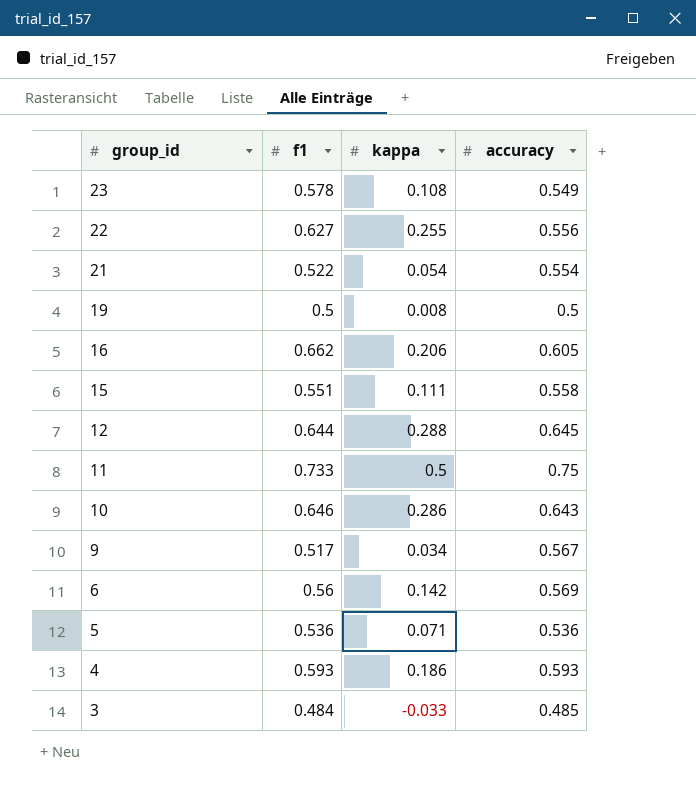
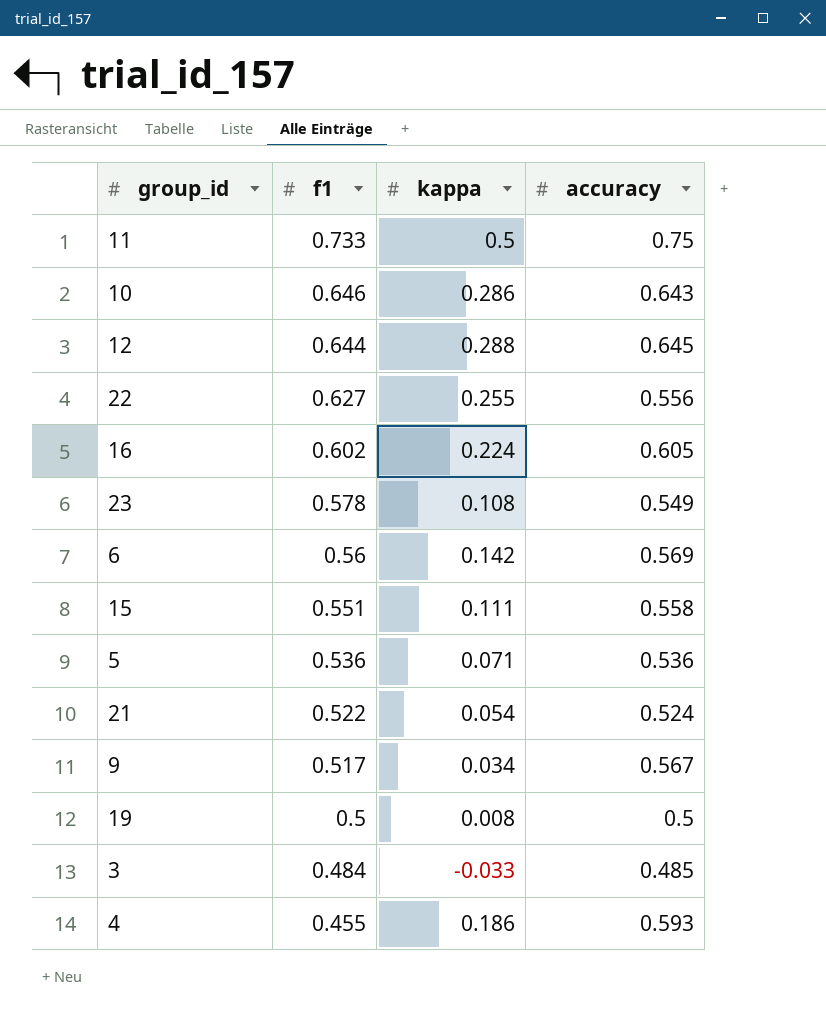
row order: group_id descending -> f1 descending
16 | f1: 0.662 -> 0.602
16 | kappa: 0.206 -> 0.224
21 | accuracy: 0.554 -> 0.524
4 | f1: 0.593 -> 0.455

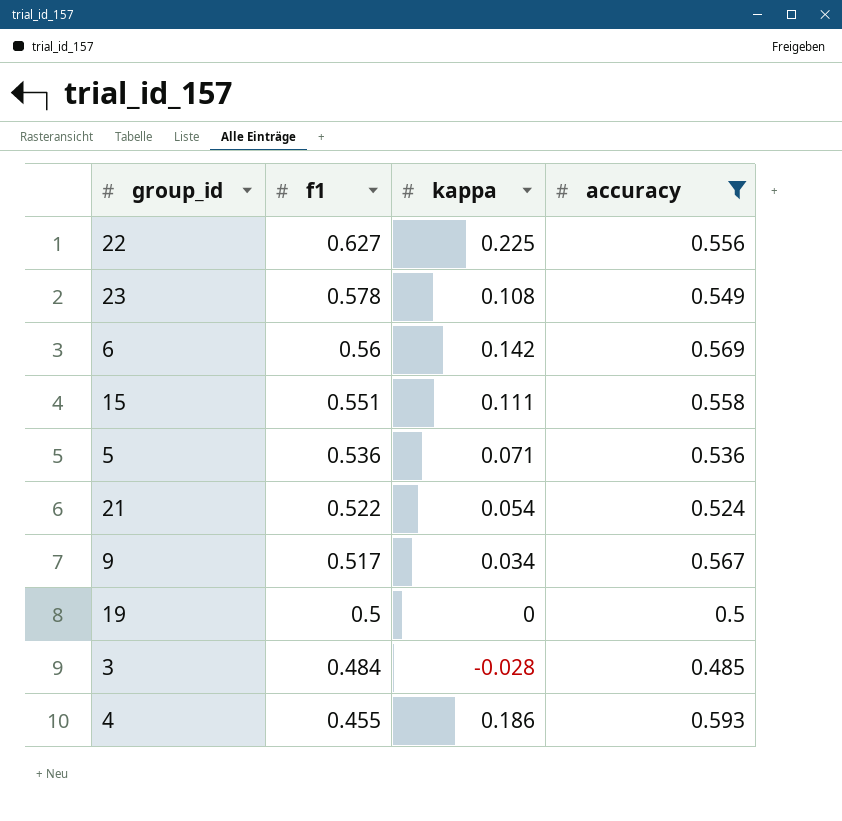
filter: none -> accuracy <= 0.593
22 | kappa: 0.255 -> 0.225
19 | kappa: 0.008 -> 0
3 | kappa: -0.033 -> -0.028

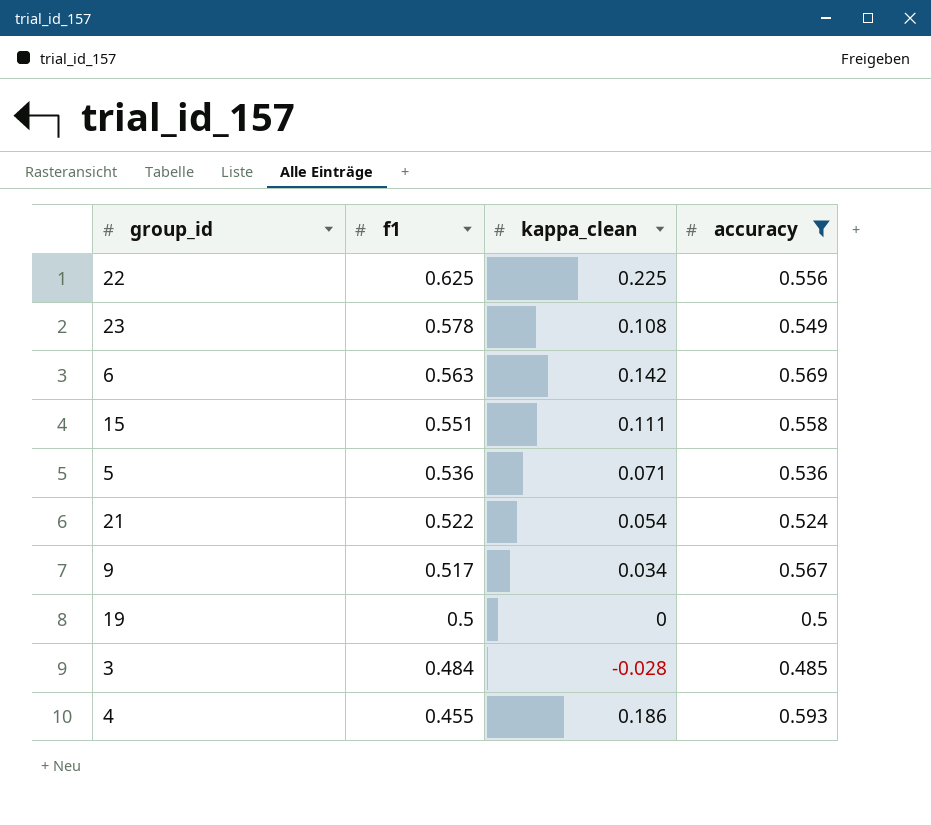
column name: kappa -> kappa_clean
22 | f1: 0.627 -> 0.625
6 | f1: 0.56 -> 0.563

